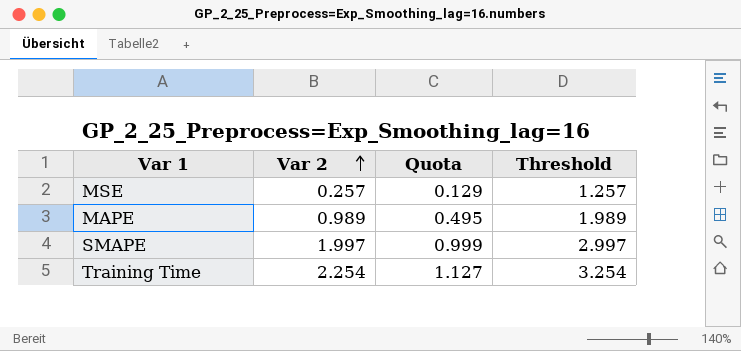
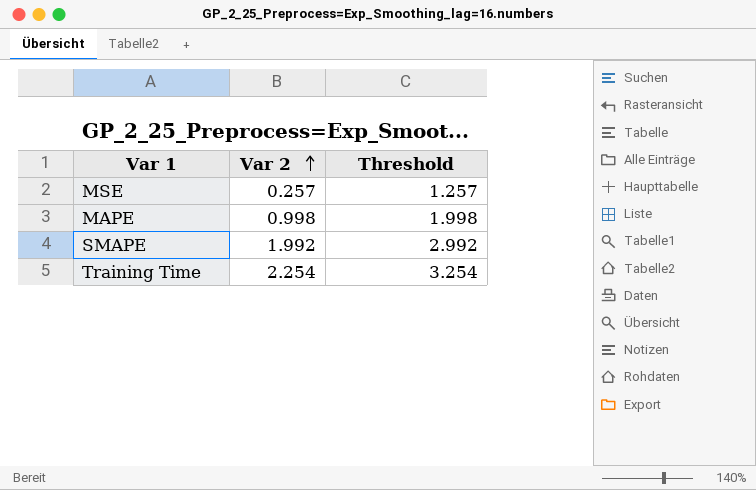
column Quota | formula: [Var 2] * 0.5 -> none
MAPE | Var 2: 0.989 -> 0.998
MAPE | Threshold: 1.989 -> 1.998
SMAPE | Var 2: 1.997 -> 1.992
SMAPE | Threshold: 2.997 -> 2.992

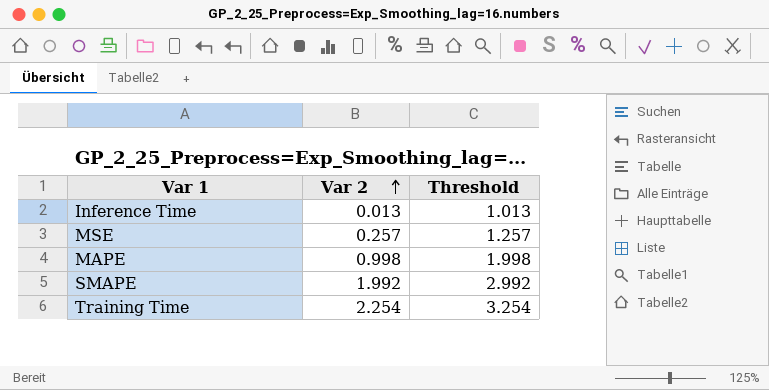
row Inference Time: none -> 0.013 | 1.013

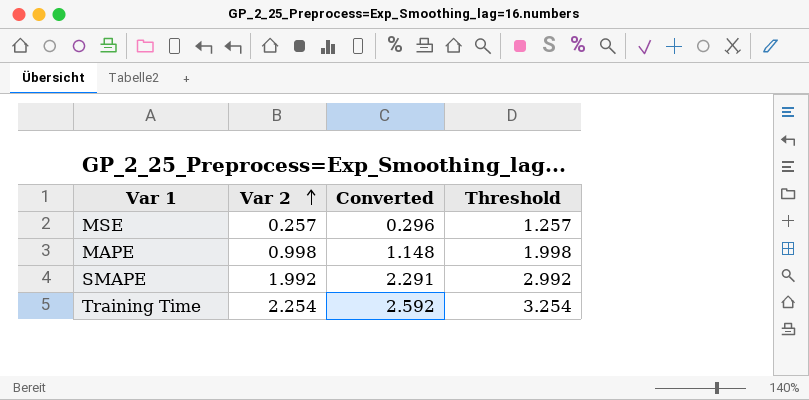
column Converted | formula: none -> [Var 2] * 1.15
row Inference Time: 0.013 | 1.013 -> none

